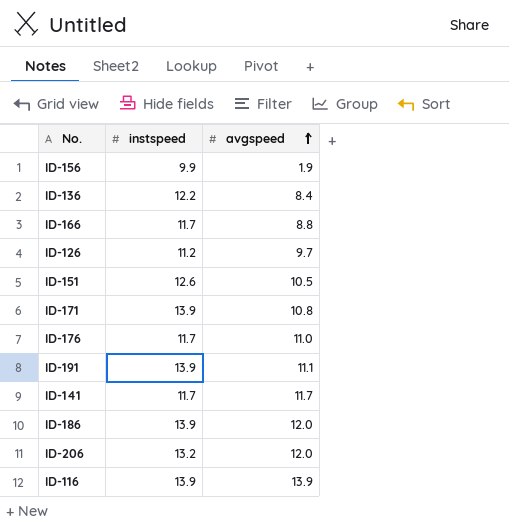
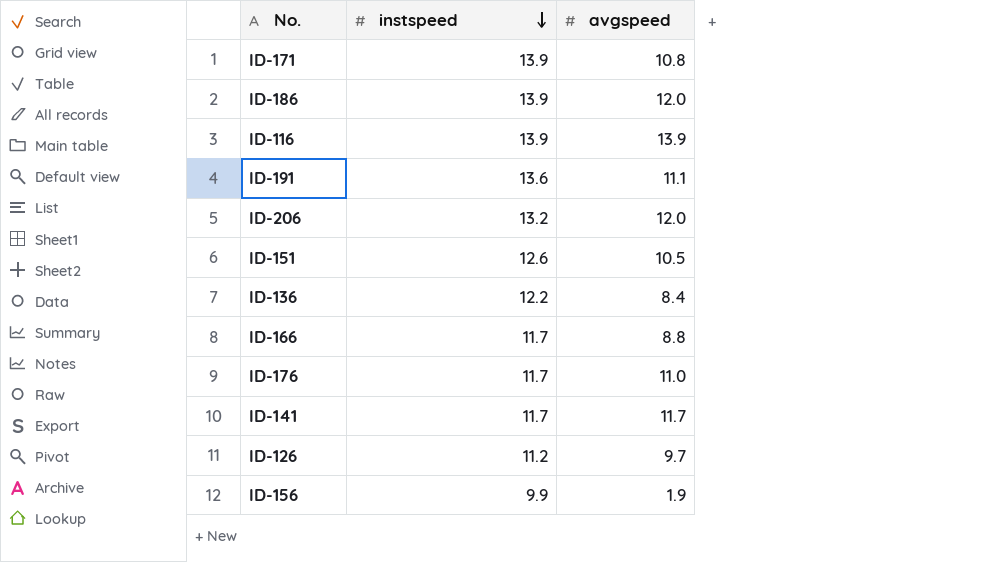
row order: avgspeed ascending -> instspeed descending
ID-191 | instspeed: 13.9 -> 13.6

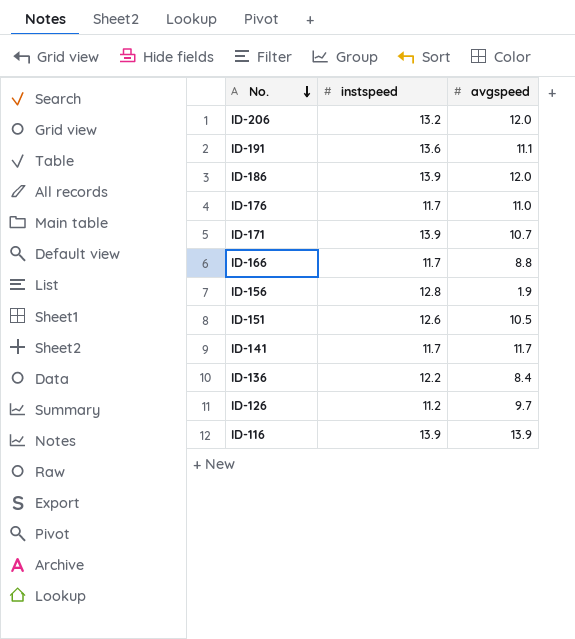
row order: instspeed descending -> No. descending
ID-171 | avgspeed: 10.8 -> 10.7
ID-156 | instspeed: 9.9 -> 12.8

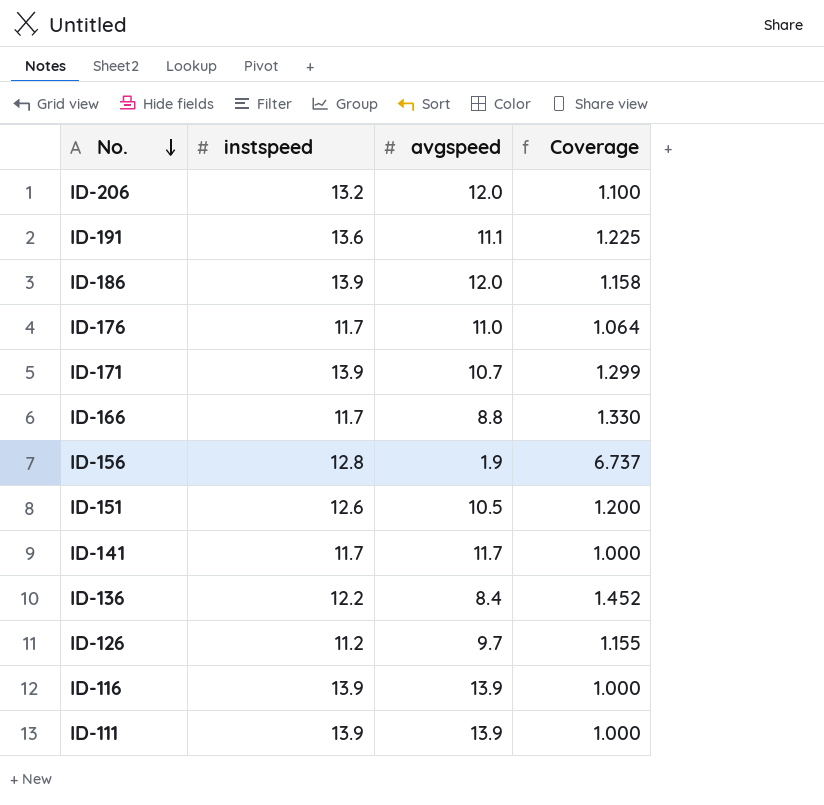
column Coverage | formula: none -> [instspeed] / [avgspeed]
row ID-111: none -> 13.9 | 13.9 | 1.000

